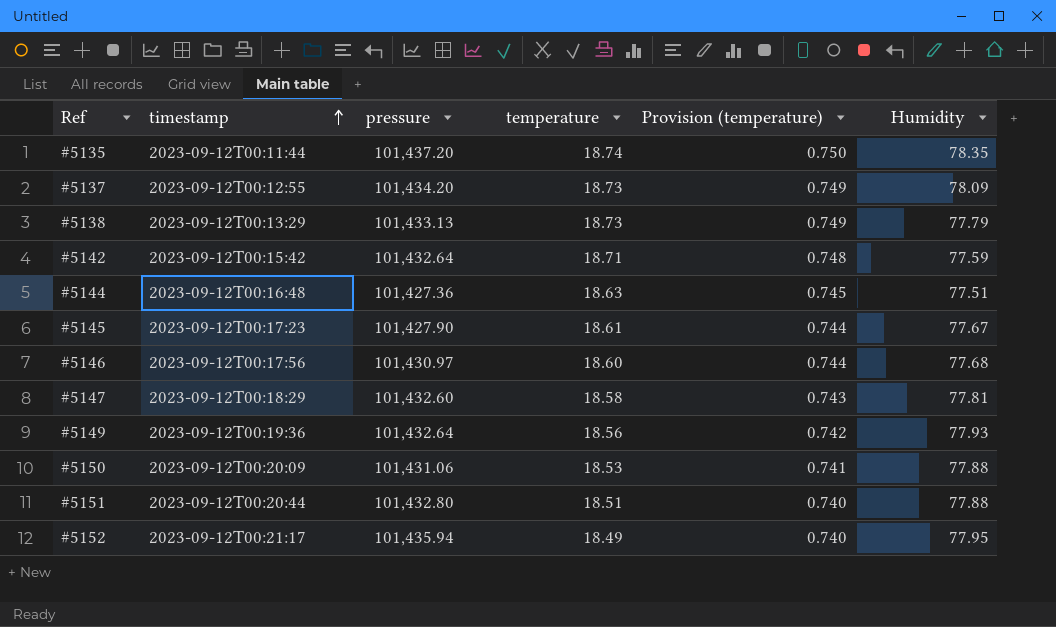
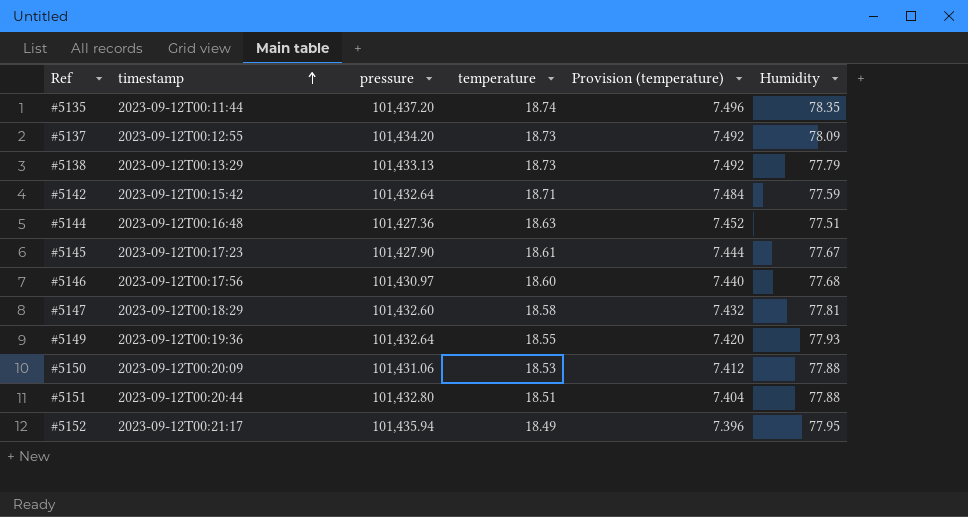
column Provision (temperature) | formula: [temperature] * 0.04 -> [temperature] * 0.4
#5149 | temperature: 18.56 -> 18.55

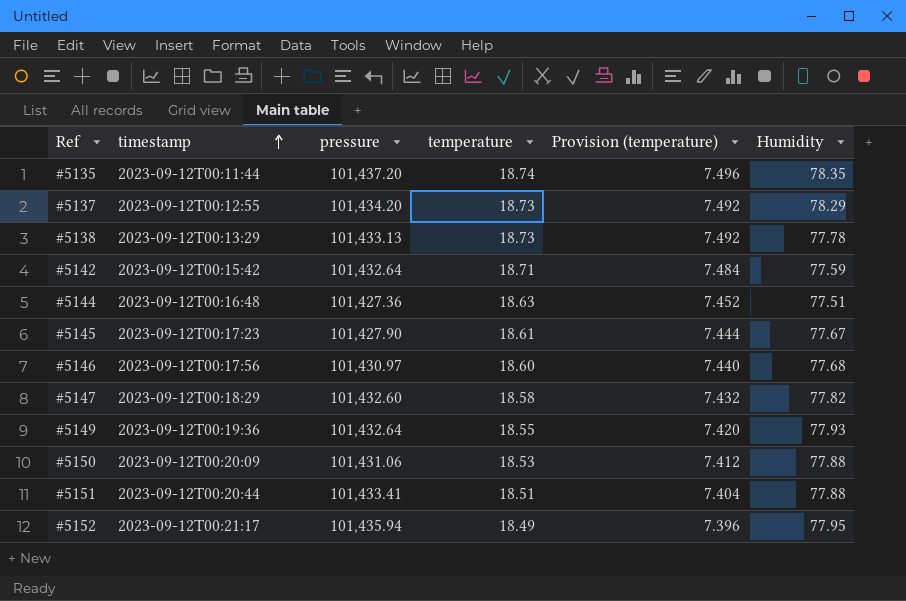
#5137 | Humidity: 78.09 -> 78.29
#5138 | Humidity: 77.79 -> 77.78
#5147 | Humidity: 77.81 -> 77.82
#5151 | pressure: 101,432.80 -> 101,433.41

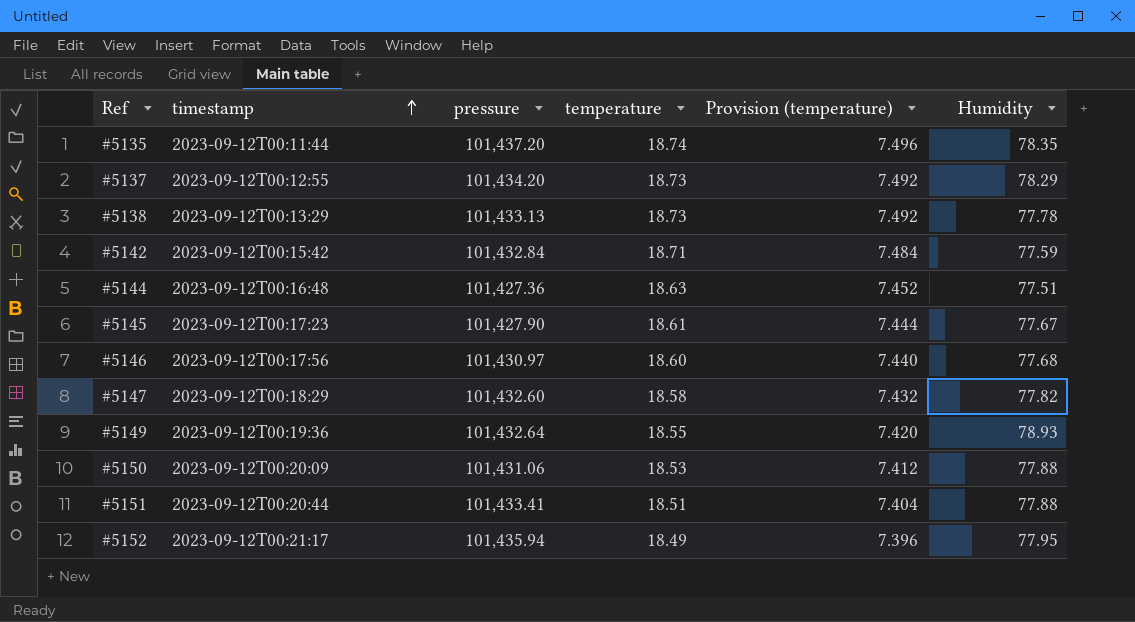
#5142 | pressure: 101,432.64 -> 101,432.84
#5149 | Humidity: 77.93 -> 78.93

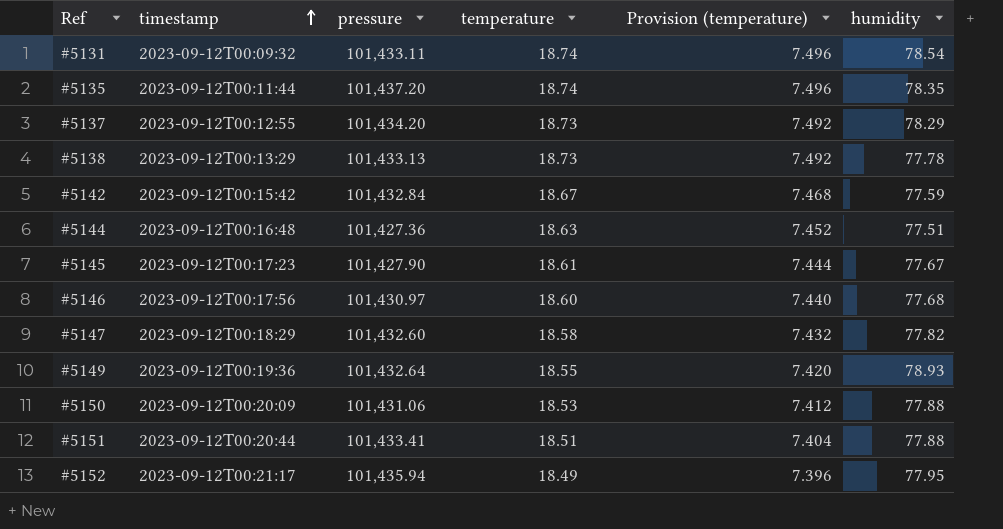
column name: Humidity -> humidity
row #5131: none -> 2023-09-12T00:09:32 | 101,433.11 | 18.74 | 7.496 | 78.54
#5142 | temperature: 18.71 -> 18.67
#5142 | Provision (temperature): 7.484 -> 7.468

